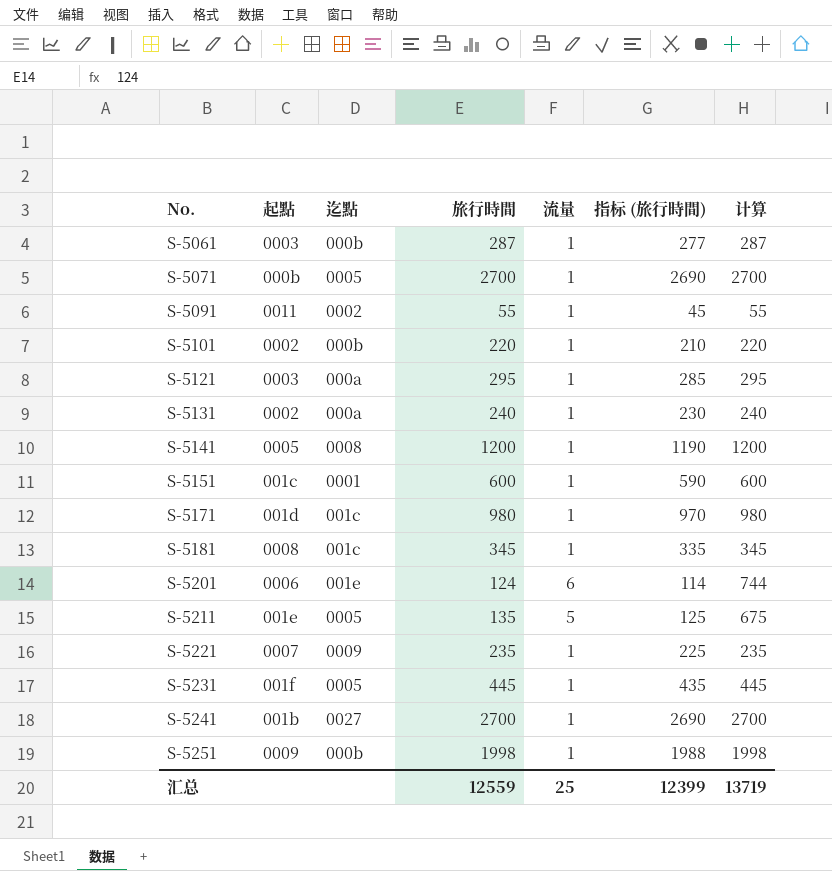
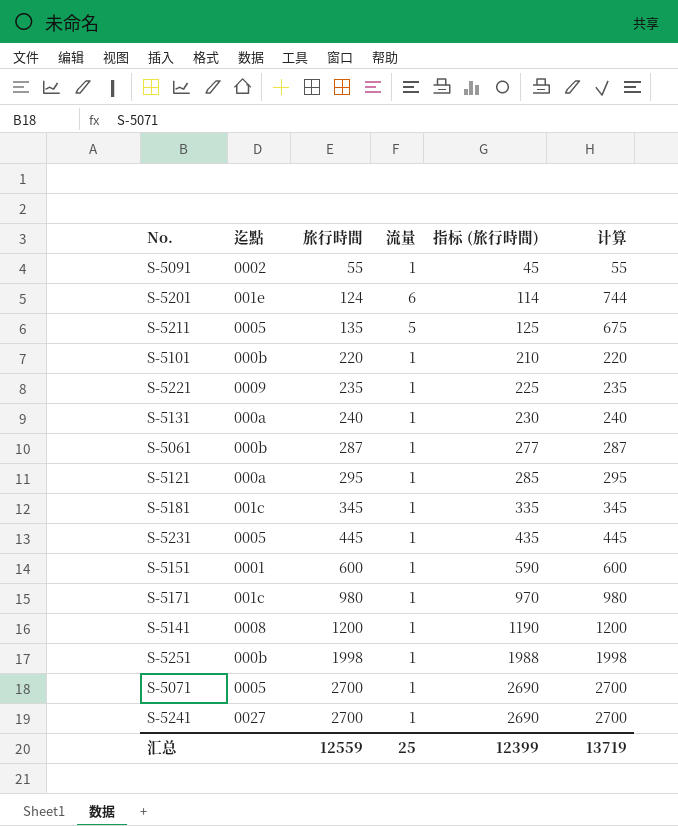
row order: No. ascending -> 旅行時間 ascending
column 起點 | position: 2 -> none

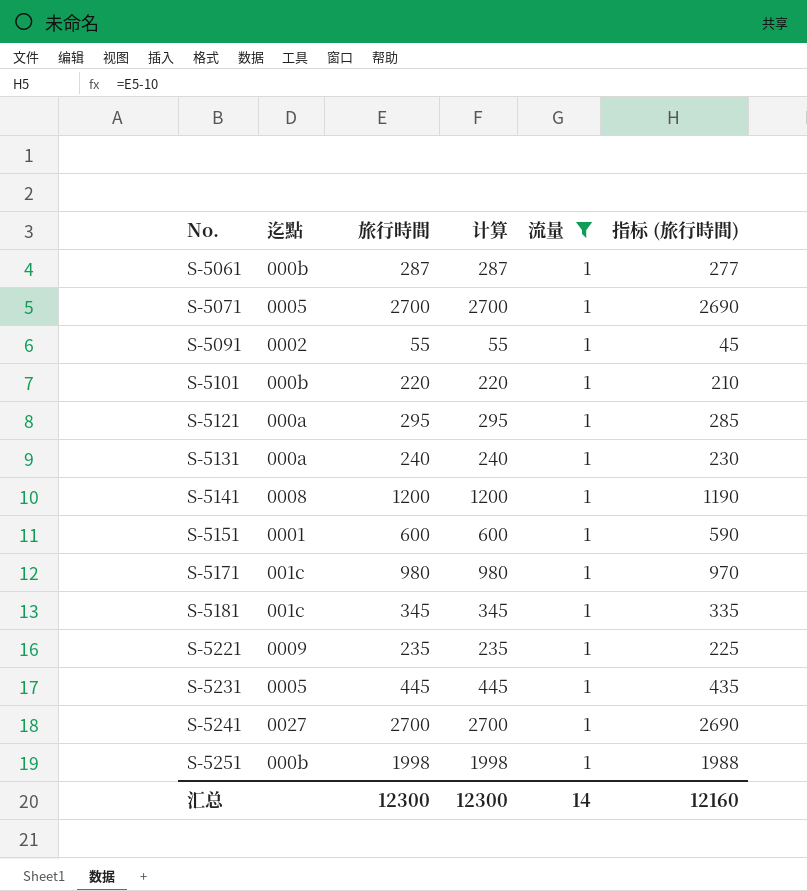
filter: none -> 流量 = 1
row order: 旅行時間 ascending -> No. ascending
column 计算 | position: 6 -> 4
汇总 | 旅行時間: 12559 -> 12300
汇总 | 计算: 13719 -> 12300
汇总 | 流量: 25 -> 14
汇总 | 指标 (旅行時間): 12399 -> 12160

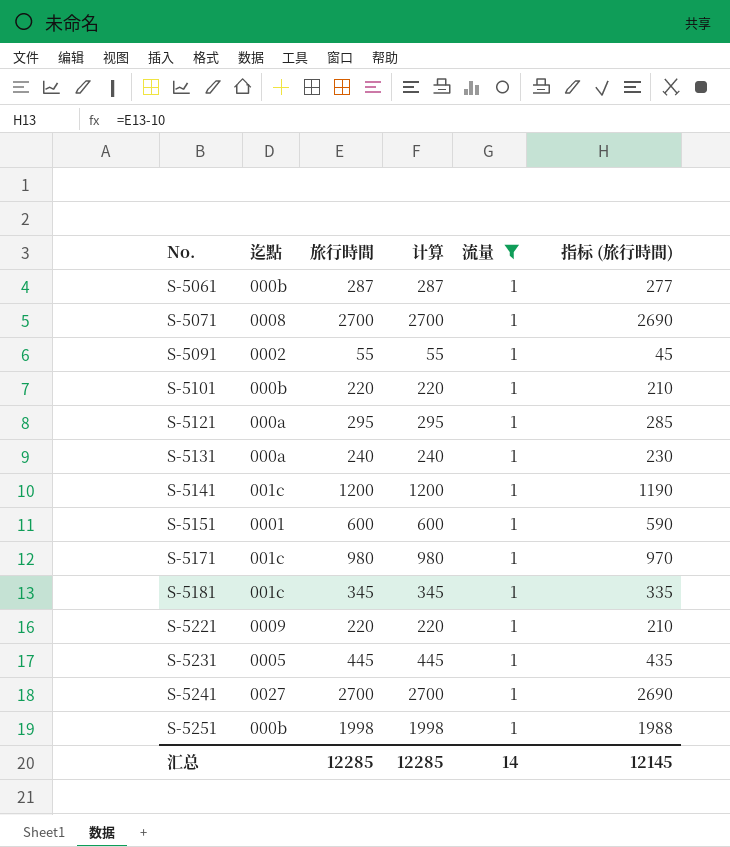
S-5071 | 迄點: 0005 -> 0008
S-5141 | 迄點: 0008 -> 001c
S-5221 | 旅行時間: 235 -> 220
S-5221 | 计算: 235 -> 220
S-5221 | 指标 (旅行時間): 225 -> 210
汇总 | 旅行時間: 12300 -> 12285
汇总 | 计算: 12300 -> 12285
汇总 | 指标 (旅行時間): 12160 -> 12145

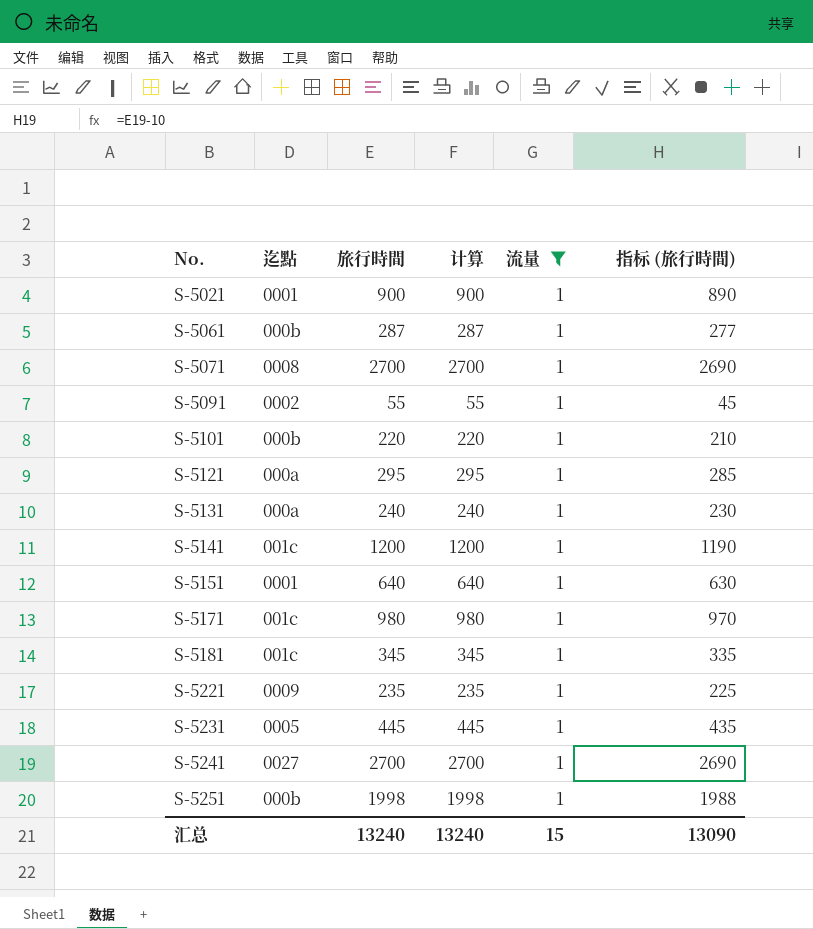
row S-5021: none -> 0001 | 900 | 900 | 1 | 890
S-5151 | 旅行時間: 600 -> 640
S-5151 | 计算: 600 -> 640
S-5151 | 指标 (旅行時間): 590 -> 630
S-5221 | 旅行時間: 220 -> 235
S-5221 | 计算: 220 -> 235
S-5221 | 指标 (旅行時間): 210 -> 225
汇总 | 旅行時間: 12285 -> 13240
汇总 | 计算: 12285 -> 13240
汇总 | 流量: 14 -> 15
汇总 | 指标 (旅行時間): 12145 -> 13090

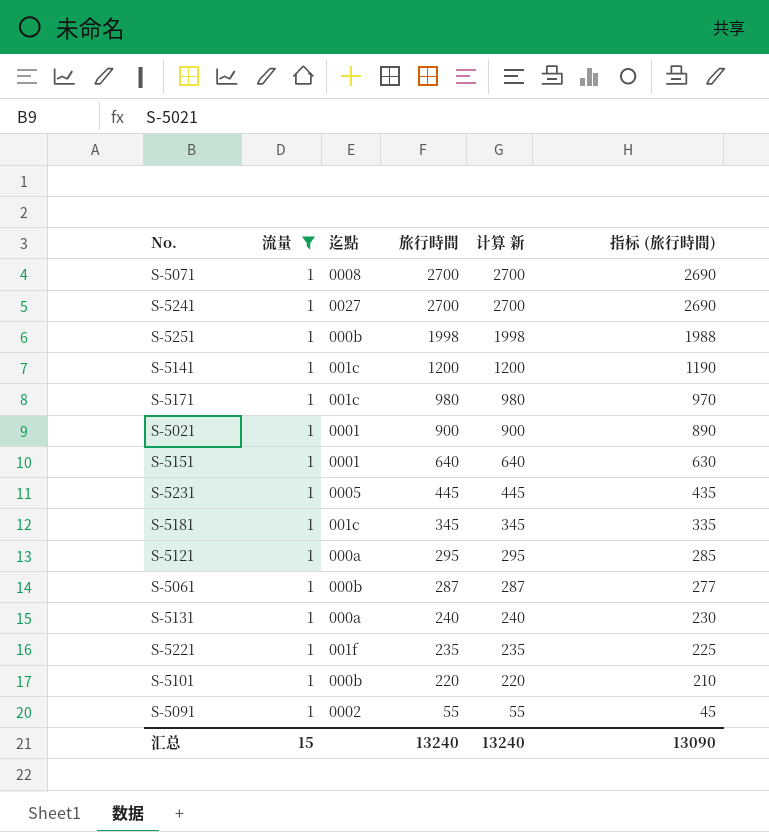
row order: No. ascending -> 旅行時間 descending
column 流量 | position: 5 -> 2
column name: 计算 -> 计算 新
S-5221 | 迄點: 0009 -> 001f

